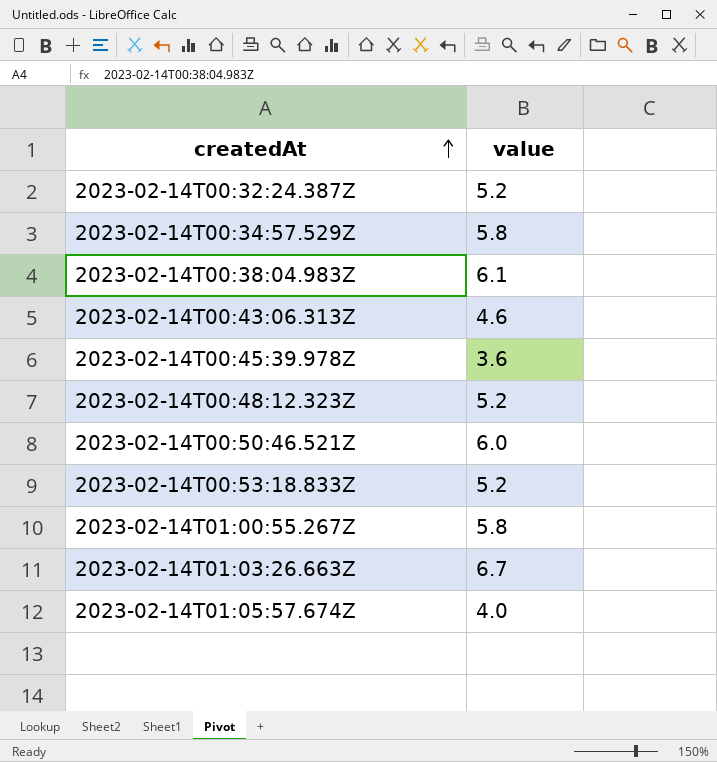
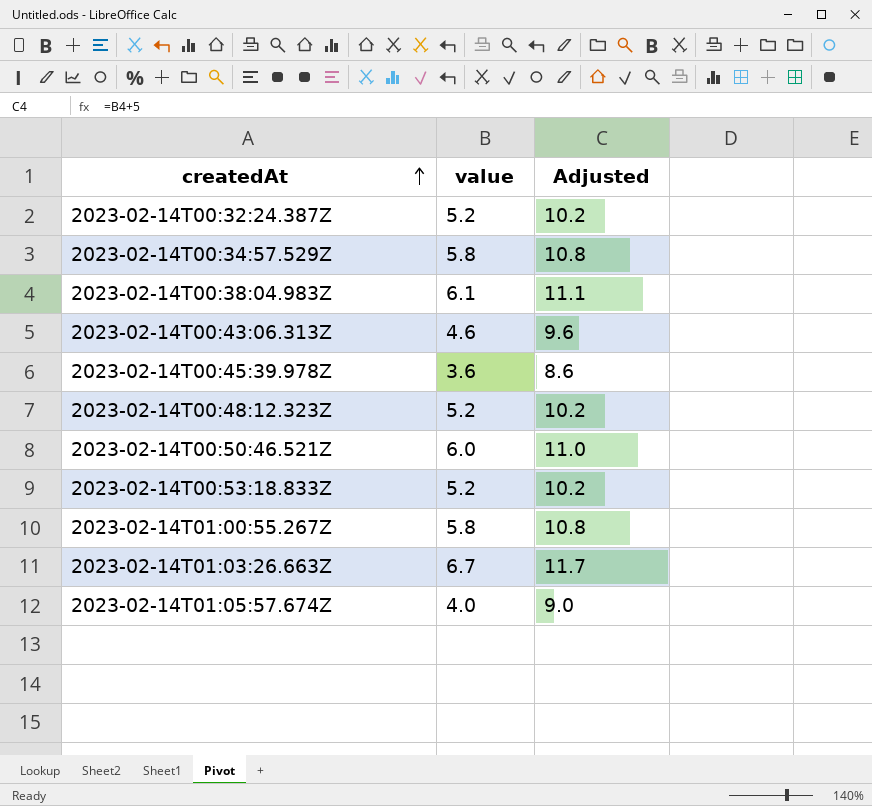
column Adjusted | formula: none -> [value] + 5

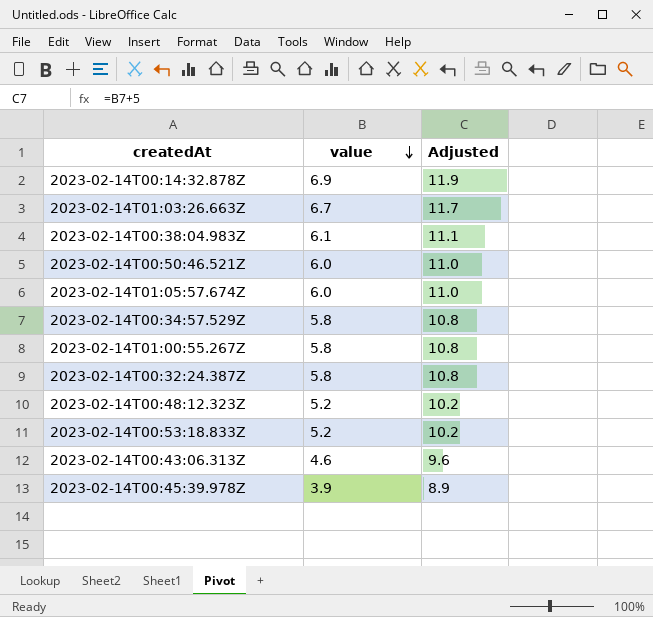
row order: createdAt ascending -> value descending
row 2023-02-14T00:14:32.878Z: none -> 6.9 | 11.9
2023-02-14T01:05:57.674Z | value: 4.0 -> 6.0
2023-02-14T01:05:57.674Z | Adjusted: 9.0 -> 11.0
2023-02-14T00:32:24.387Z | value: 5.2 -> 5.8
2023-02-14T00:32:24.387Z | Adjusted: 10.2 -> 10.8
2023-02-14T00:45:39.978Z | value: 3.6 -> 3.9
2023-02-14T00:45:39.978Z | Adjusted: 8.6 -> 8.9

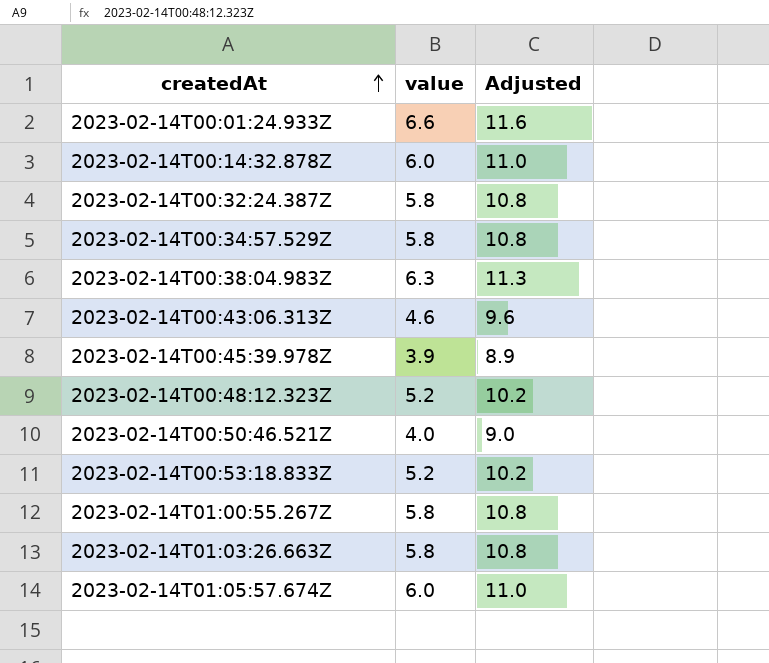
row order: value descending -> createdAt ascending
row 2023-02-14T00:01:24.933Z: none -> 6.6 | 11.6
2023-02-14T00:14:32.878Z | value: 6.9 -> 6.0
2023-02-14T00:14:32.878Z | Adjusted: 11.9 -> 11.0
2023-02-14T00:38:04.983Z | value: 6.1 -> 6.3
2023-02-14T00:38:04.983Z | Adjusted: 11.1 -> 11.3
2023-02-14T00:50:46.521Z | value: 6.0 -> 4.0
2023-02-14T00:50:46.521Z | Adjusted: 11.0 -> 9.0
2023-02-14T01:03:26.663Z | value: 6.7 -> 5.8
2023-02-14T01:03:26.663Z | Adjusted: 11.7 -> 10.8

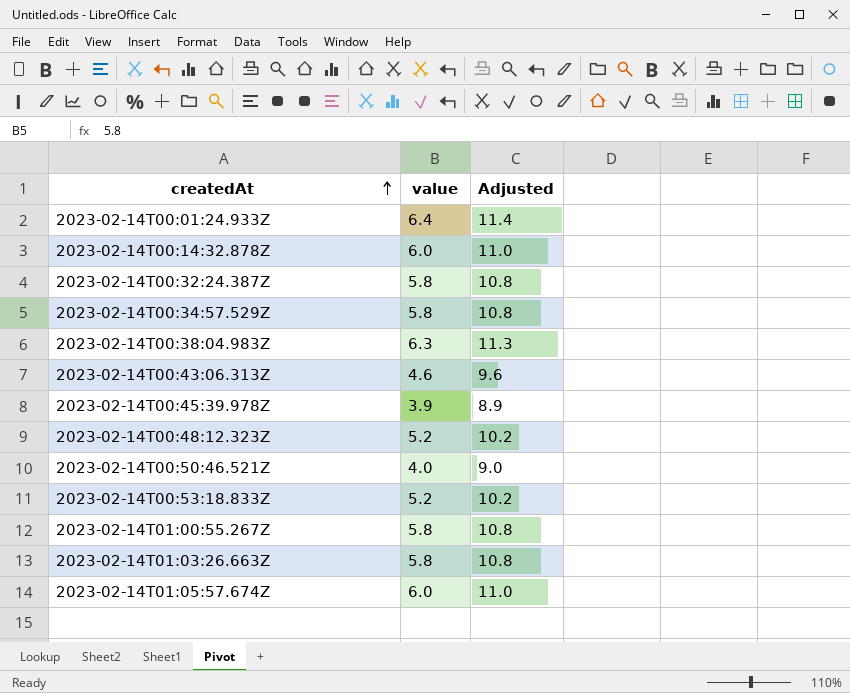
2023-02-14T00:01:24.933Z | value: 6.6 -> 6.4
2023-02-14T00:01:24.933Z | Adjusted: 11.6 -> 11.4

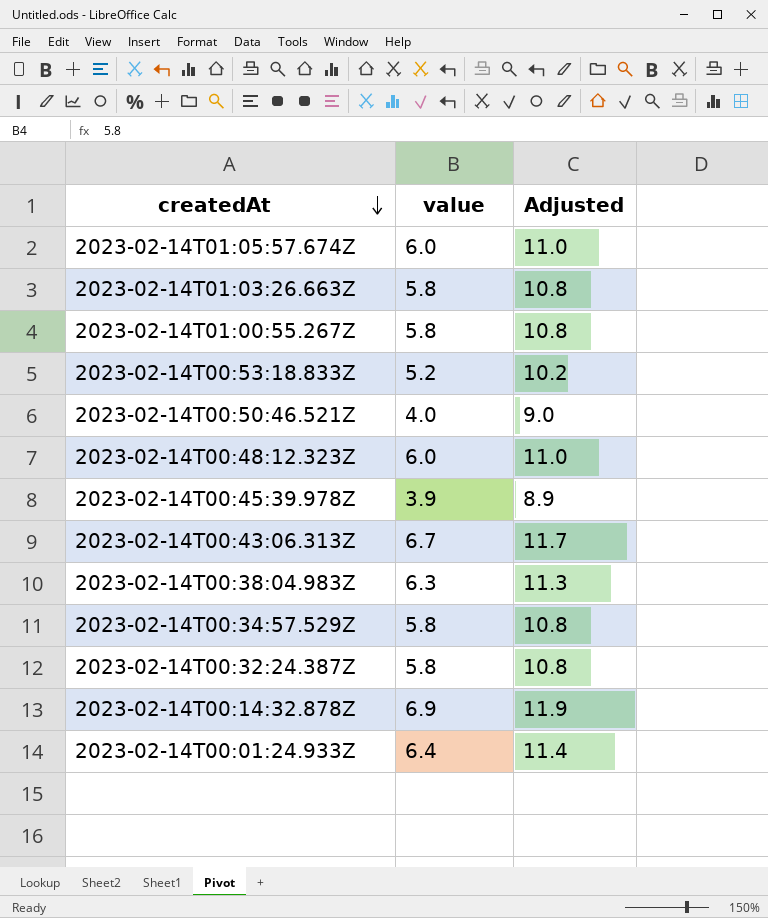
row order: createdAt ascending -> createdAt descending
2023-02-14T00:48:12.323Z | value: 5.2 -> 6.0
2023-02-14T00:48:12.323Z | Adjusted: 10.2 -> 11.0
2023-02-14T00:43:06.313Z | value: 4.6 -> 6.7
2023-02-14T00:43:06.313Z | Adjusted: 9.6 -> 11.7
2023-02-14T00:14:32.878Z | value: 6.0 -> 6.9
2023-02-14T00:14:32.878Z | Adjusted: 11.0 -> 11.9

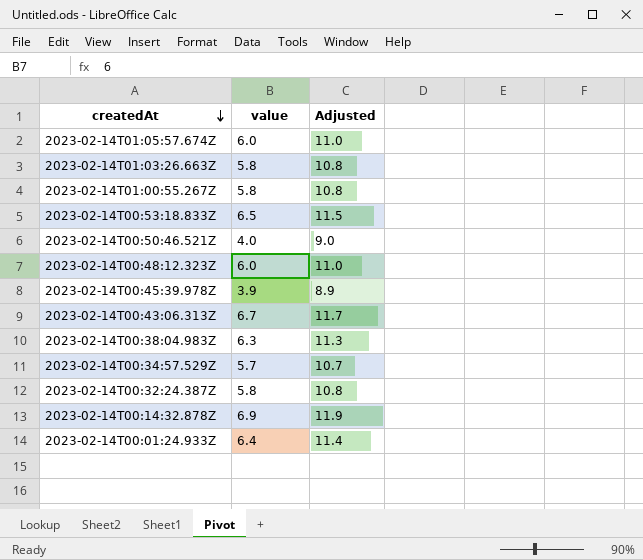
2023-02-14T00:53:18.833Z | value: 5.2 -> 6.5
2023-02-14T00:53:18.833Z | Adjusted: 10.2 -> 11.5
2023-02-14T00:34:57.529Z | value: 5.8 -> 5.7
2023-02-14T00:34:57.529Z | Adjusted: 10.8 -> 10.7

